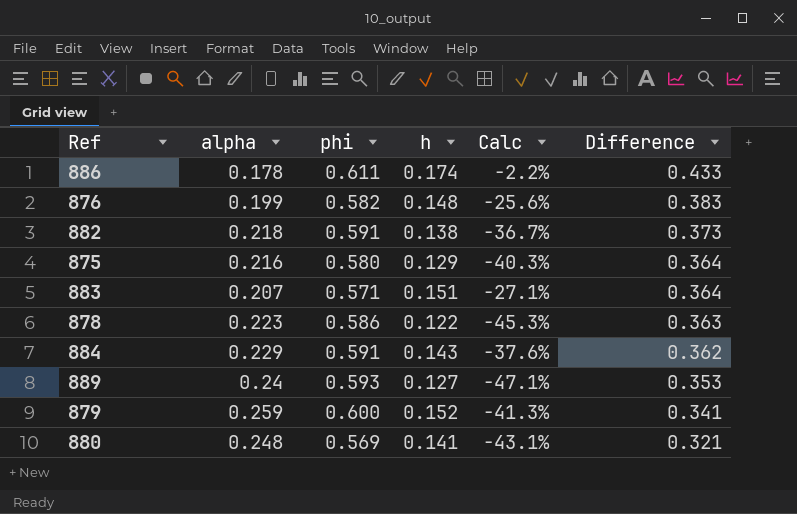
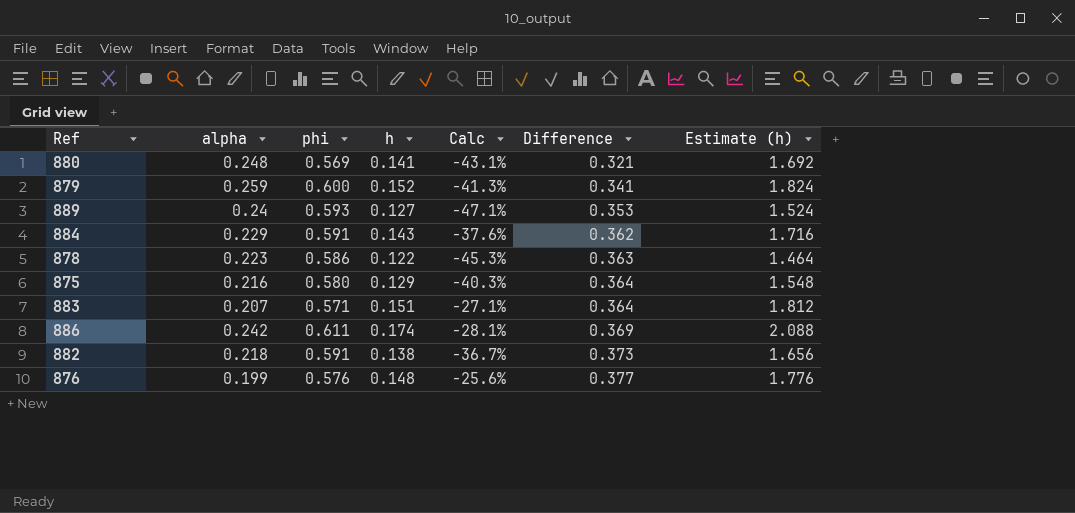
row order: Difference descending -> Difference ascending
column Estimate (h) | formula: none -> [h] * 12
886 | alpha: 0.178 -> 0.242
886 | Calc: -2.2% -> -28.1%
886 | Difference: 0.433 -> 0.369
876 | phi: 0.582 -> 0.576
876 | Difference: 0.383 -> 0.377

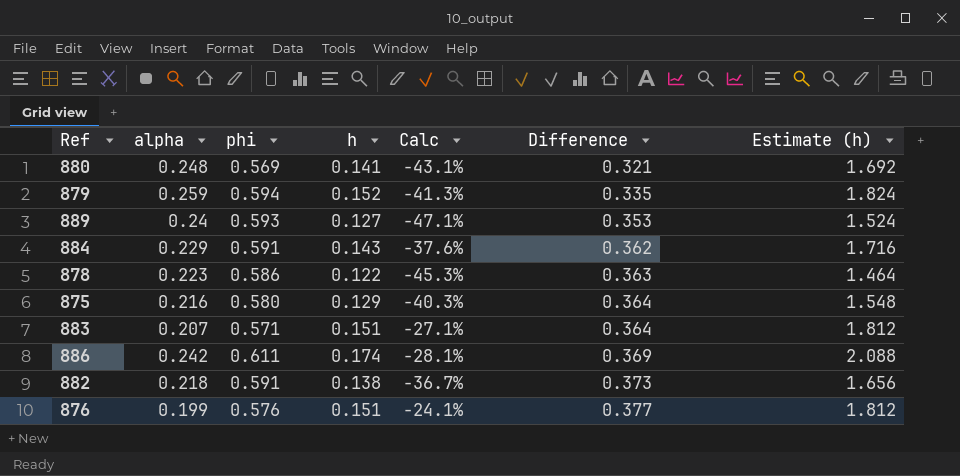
879 | phi: 0.600 -> 0.594
879 | Difference: 0.341 -> 0.335
876 | h: 0.148 -> 0.151
876 | Calc: -25.6% -> -24.1%
876 | Estimate (h): 1.776 -> 1.812

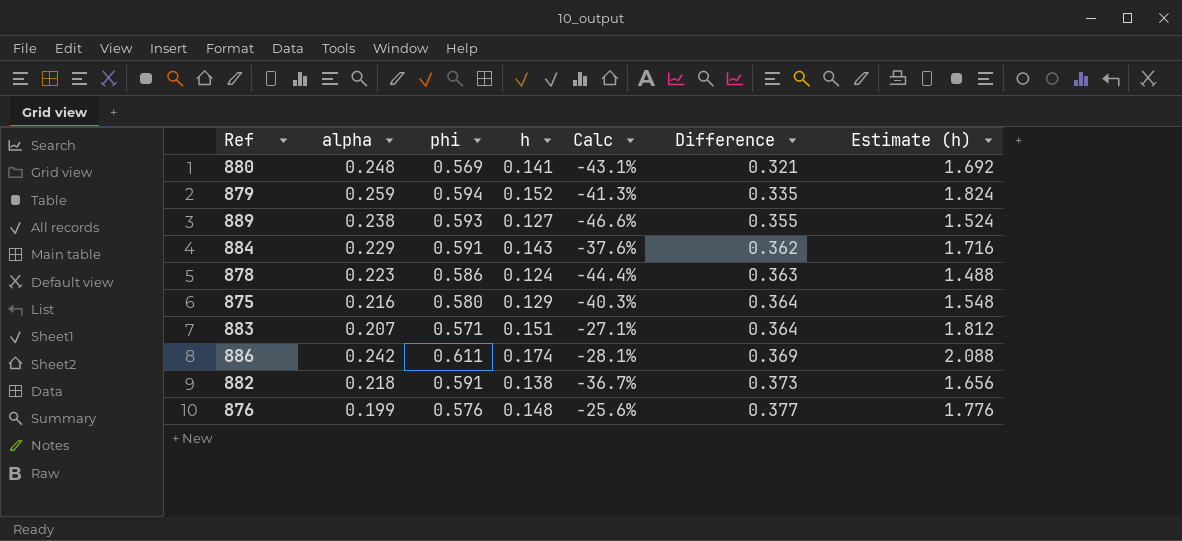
889 | alpha: 0.24 -> 0.238
889 | Calc: -47.1% -> -46.6%
889 | Difference: 0.353 -> 0.355
878 | h: 0.122 -> 0.124
878 | Calc: -45.3% -> -44.4%
878 | Estimate (h): 1.464 -> 1.488
876 | h: 0.151 -> 0.148
876 | Calc: -24.1% -> -25.6%
876 | Estimate (h): 1.812 -> 1.776

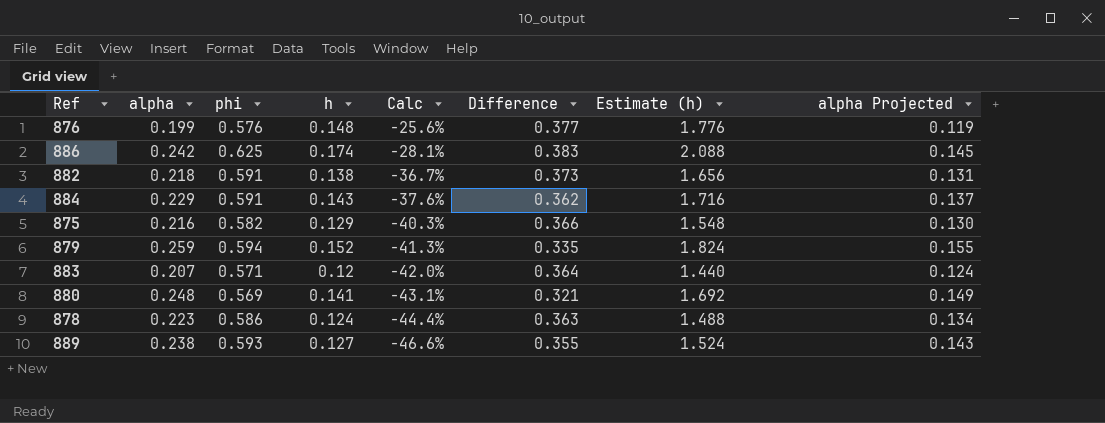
row order: Difference ascending -> Calc descending
column alpha Projected | formula: none -> [alpha] * 0.6
886 | phi: 0.611 -> 0.625
886 | Difference: 0.369 -> 0.383
875 | phi: 0.580 -> 0.582
875 | Difference: 0.364 -> 0.366
883 | h: 0.151 -> 0.12
883 | Calc: -27.1% -> -42.0%
883 | Estimate (h): 1.812 -> 1.440

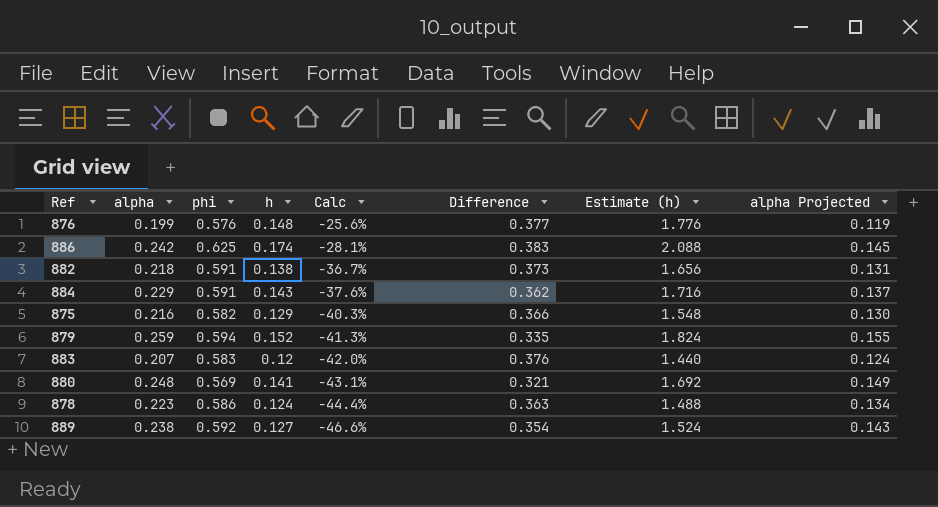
883 | phi: 0.571 -> 0.583
883 | Difference: 0.364 -> 0.376
889 | phi: 0.593 -> 0.592
889 | Difference: 0.355 -> 0.354

